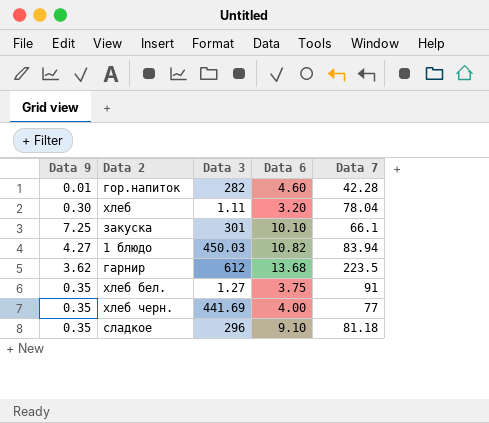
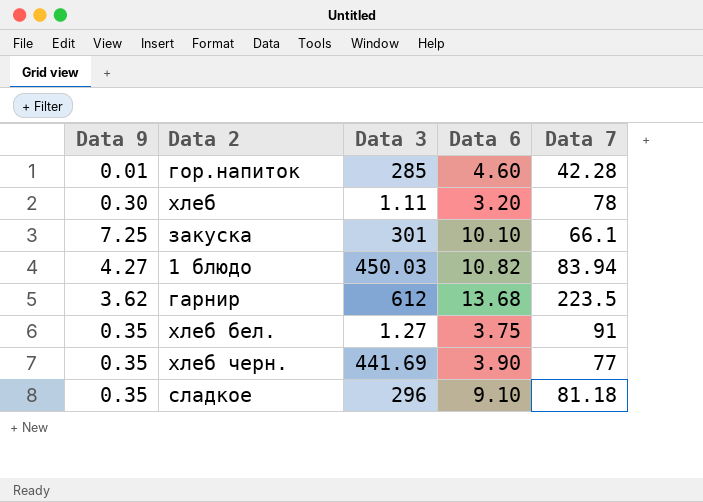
гор.напиток | Data 3: 282 -> 285
хлеб | Data 7: 78.04 -> 78
хлеб черн. | Data 6: 4.00 -> 3.90

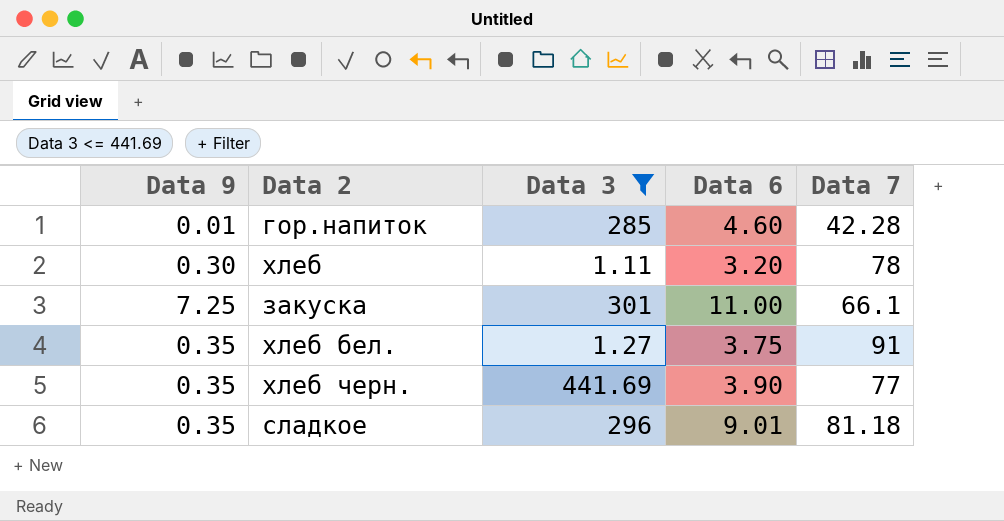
filter: none -> Data 3 <= 441.69
закуска | Data 6: 10.10 -> 11.00
сладкое | Data 6: 9.10 -> 9.01

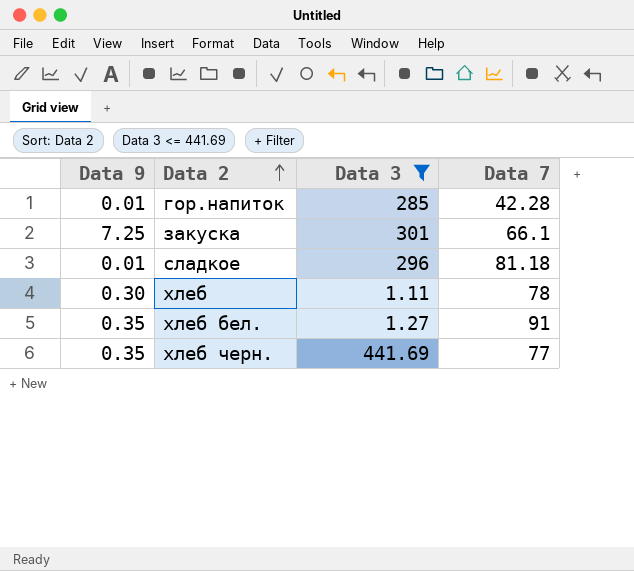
row order: none -> Data 2 ascending
column Data 6 | position: 4 -> none
сладкое | Data 9: 0.35 -> 0.01

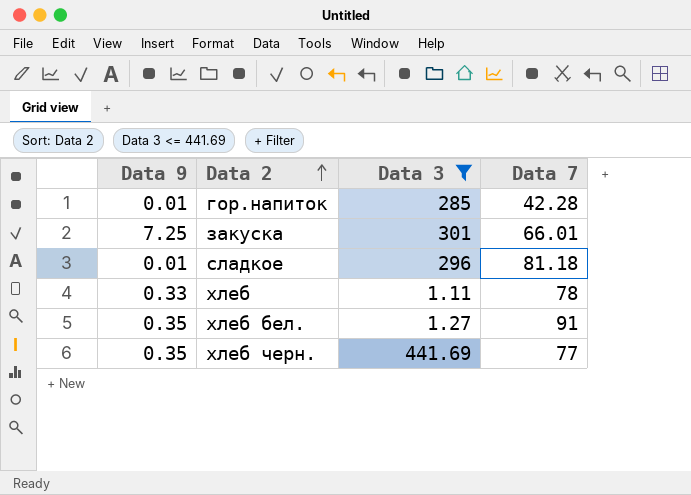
закуска | Data 7: 66.1 -> 66.01
хлеб | Data 9: 0.30 -> 0.33

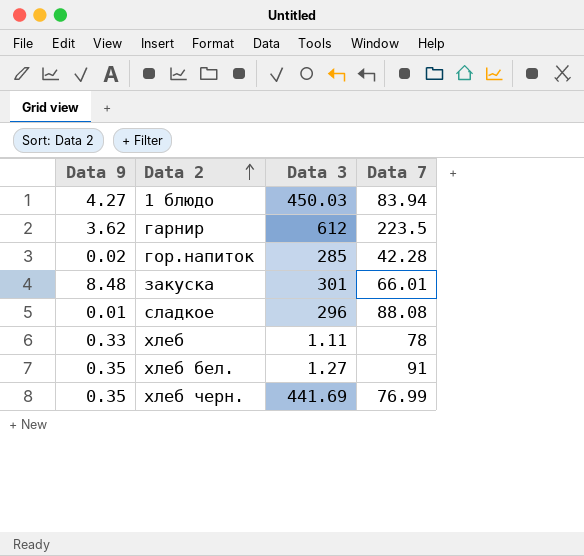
filter: Data 3 <= 441.69 -> none
гор.напиток | Data 9: 0.01 -> 0.02
закуска | Data 9: 7.25 -> 8.48
сладкое | Data 7: 81.18 -> 88.08
хлеб черн. | Data 7: 77 -> 76.99

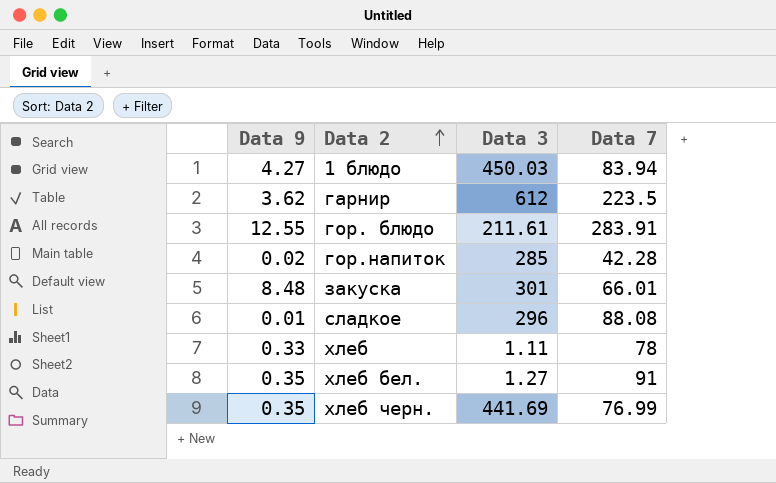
row гор. блюдо: none -> 12.55 | 211.61 | 283.91

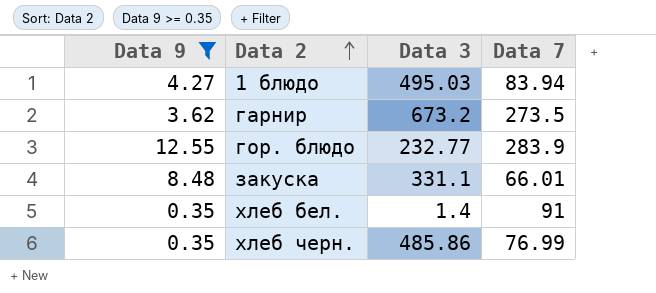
filter: none -> Data 9 >= 0.35
1 блюдо | Data 3: 450.03 -> 495.03
гарнир | Data 3: 612 -> 673.2
гарнир | Data 7: 223.5 -> 273.5
гор. блюдо | Data 3: 211.61 -> 232.77
гор. блюдо | Data 7: 283.91 -> 283.9
закуска | Data 3: 301 -> 331.1
хлеб бел. | Data 3: 1.27 -> 1.4
хлеб черн. | Data 3: 441.69 -> 485.86

